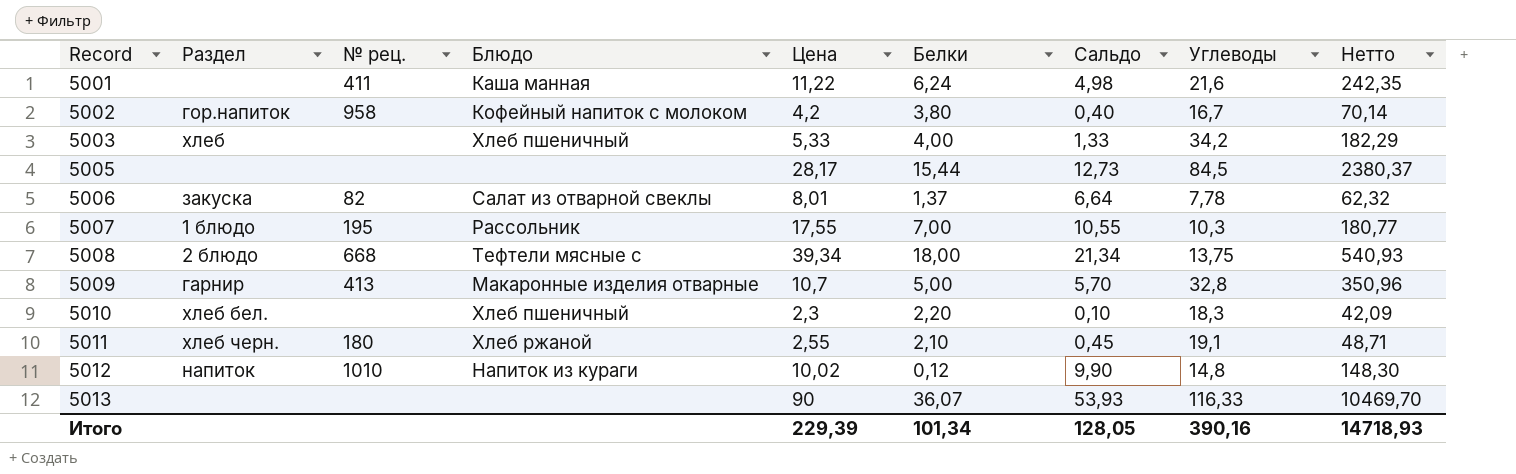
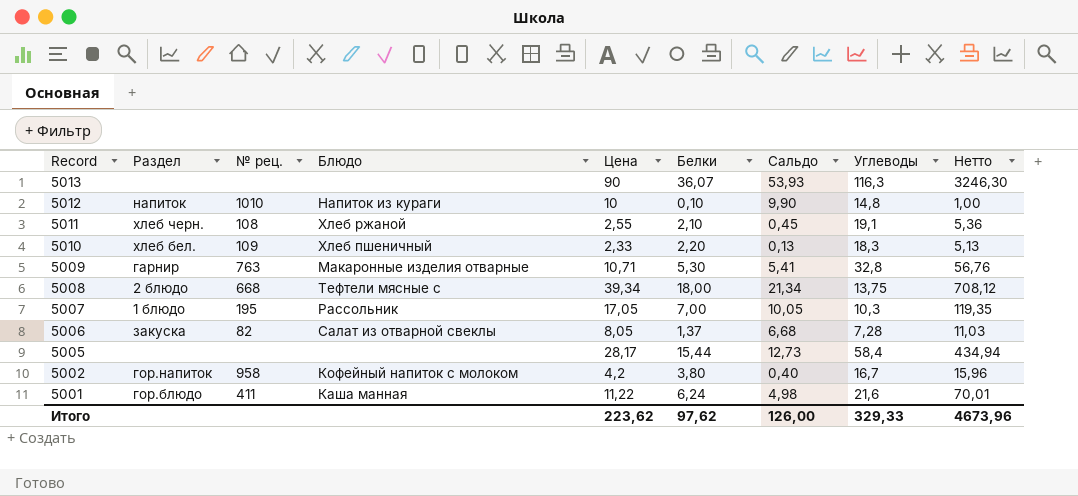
row order: Record ascending -> Record descending
column Нетто | formula: [Цена] * [Углеводы] -> [Цена] * [Белки]
row 5003: хлеб | none | Хлеб пшеничный | 5,33 | 4,00 | 1,33 | 34,2 | 182,29 -> none
5013 | Углеводы: 116,33 -> 116,3
5012 | Цена: 10,02 -> 10
5012 | Белки: 0,12 -> 0,10
5011 | № рец.: 180 -> 108
5010 | № рец.: none -> 109
5010 | Цена: 2,3 -> 2,33
5010 | Сальдо: 0,10 -> 0,13
5009 | № рец.: 413 -> 763
5009 | Цена: 10,7 -> 10,71
5009 | Белки: 5,00 -> 5,30
5009 | Сальдо: 5,70 -> 5,41
5007 | Цена: 17,55 -> 17,05
5007 | Сальдо: 10,55 -> 10,05
5006 | Цена: 8,01 -> 8,05
5006 | Сальдо: 6,64 -> 6,68
5006 | Углеводы: 7,78 -> 7,28
5005 | Углеводы: 84,5 -> 58,4
5001 | Раздел: none -> гор.блюдо
Итого | Цена: 229,39 -> 223,62
Итого | Белки: 101,34 -> 97,62
Итого | Сальдо: 128,05 -> 126,00
Итого | Углеводы: 390,16 -> 329,33
Итого | Нетто: 14718,93 -> 4673,96

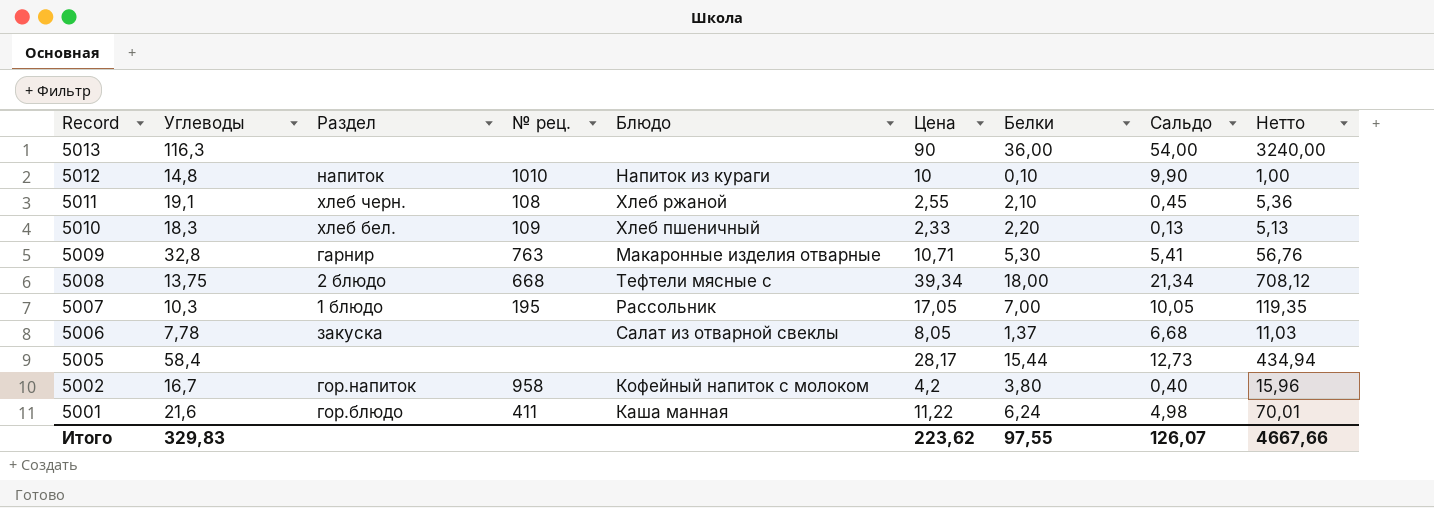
column Углеводы | position: 8 -> 2
5013 | Белки: 36,07 -> 36,00
5013 | Сальдо: 53,93 -> 54,00
5013 | Нетто: 3246,30 -> 3240,00
5006 | Углеводы: 7,28 -> 7,78
5006 | № рец.: 82 -> none
Итого | Углеводы: 329,33 -> 329,83
Итого | Белки: 97,62 -> 97,55
Итого | Сальдо: 126,00 -> 126,07
Итого | Нетто: 4673,96 -> 4667,66

